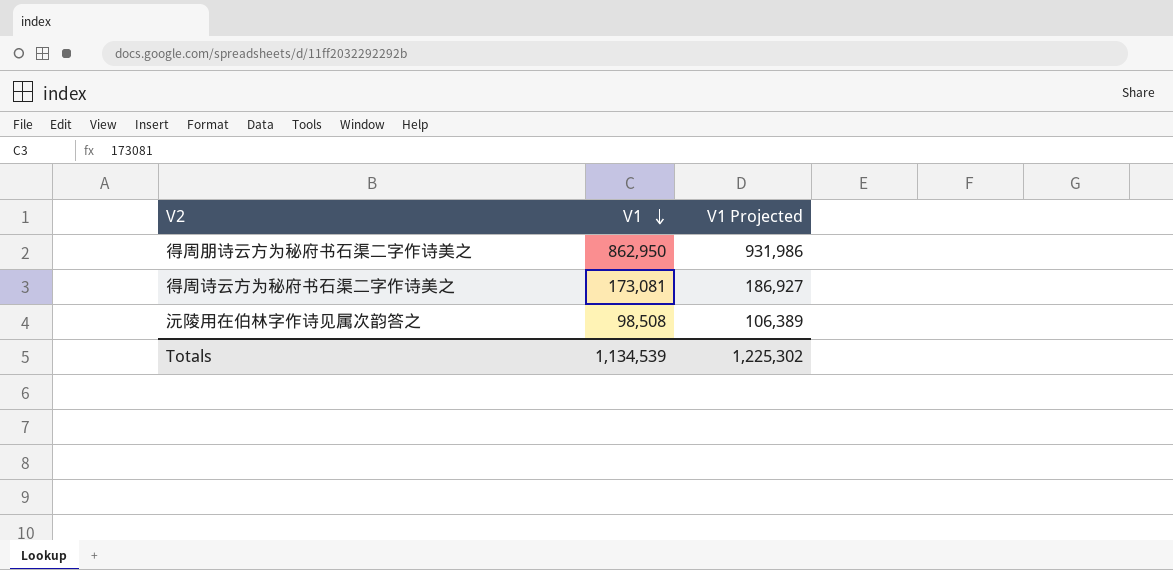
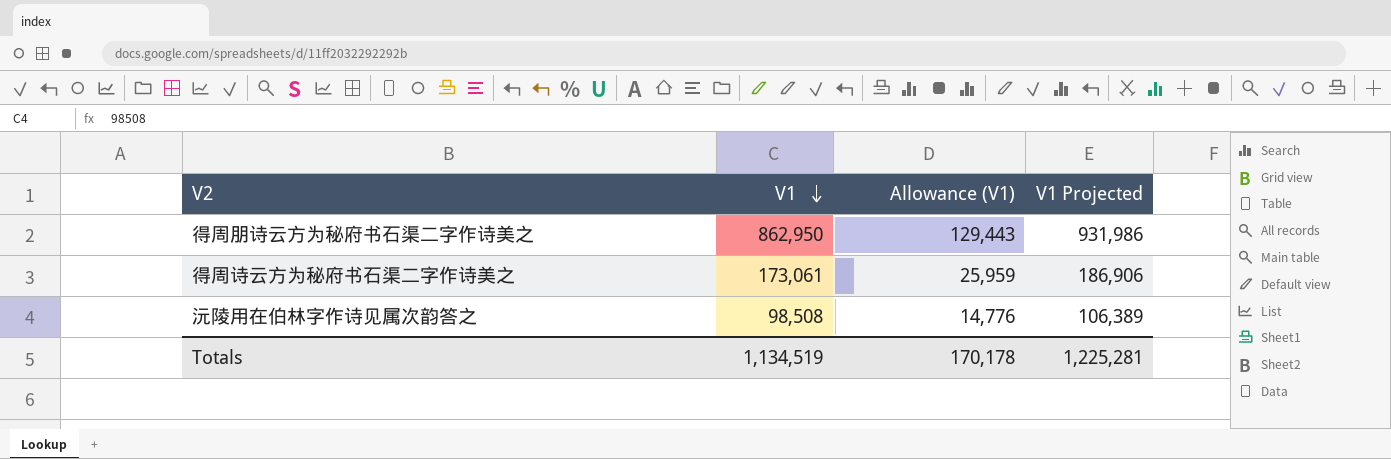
column Allowance (V1) | formula: none -> [V1] * 0.15
得周诗云方为秘府书石渠二字作诗美之 | V1: 173,081 -> 173,061
得周诗云方为秘府书石渠二字作诗美之 | V1 Projected: 186,927 -> 186,906
Totals | V1: 1,134,539 -> 1,134,519
Totals | V1 Projected: 1,225,302 -> 1,225,281

